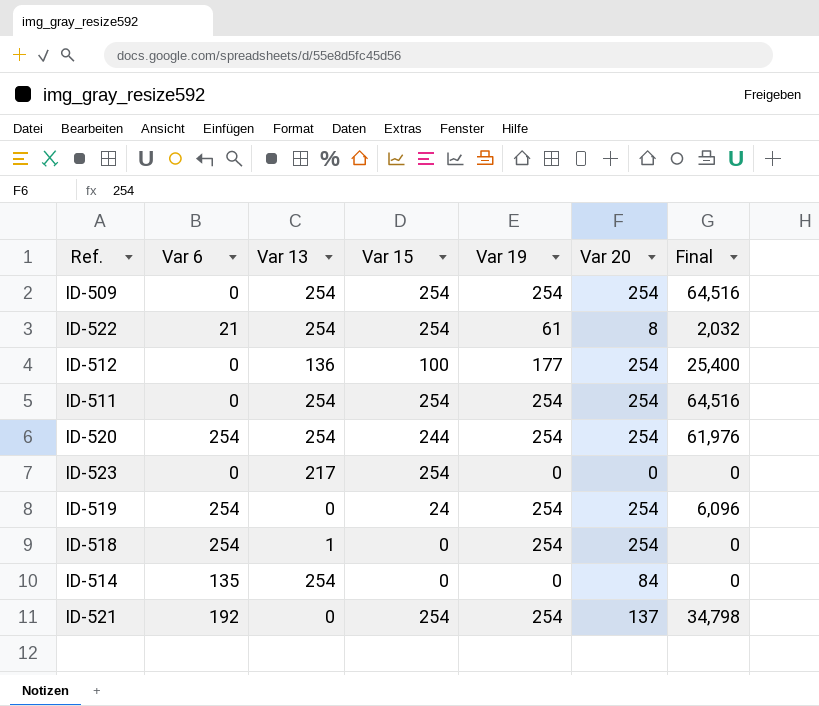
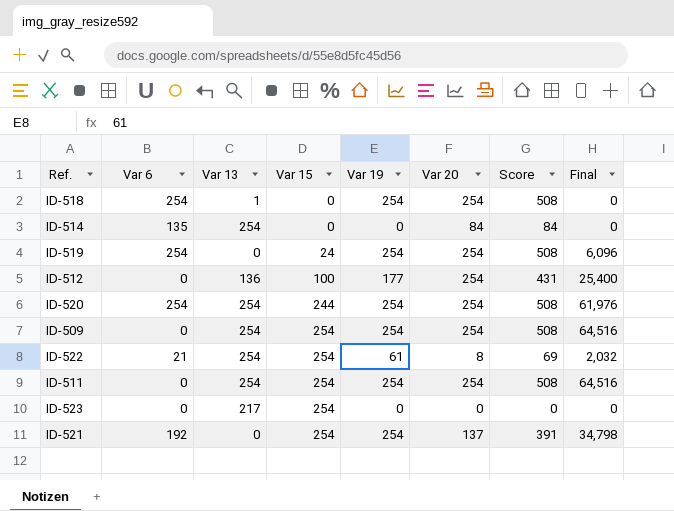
row order: none -> Var 15 ascending
column Score | formula: none -> [Var 19] + [Var 20]

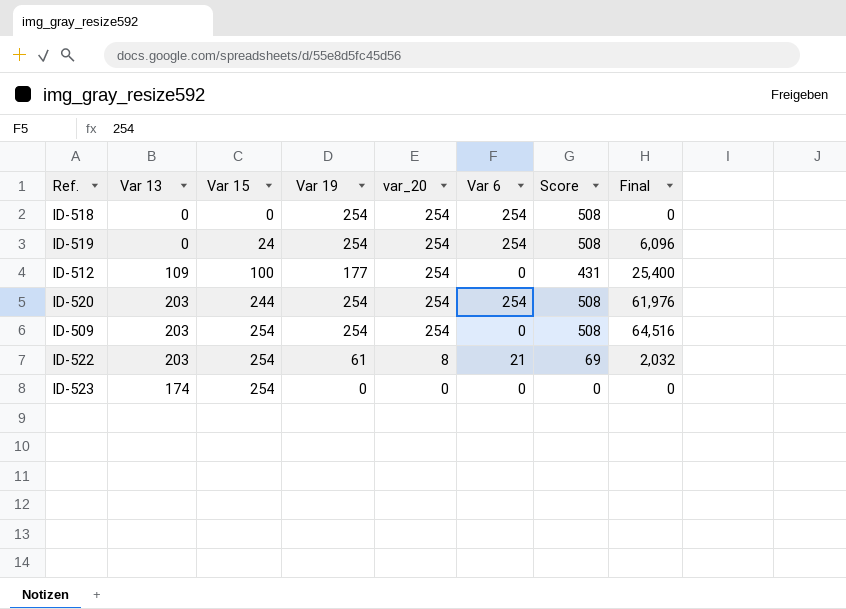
column name: Var 20 -> var_20
column Var 6 | position: 2 -> 6
row ID-514: 135 | 254 | 0 | 0 | 84 | 84 | 0 -> none
row ID-511: 0 | 254 | 254 | 254 | 254 | 508 | 64,516 -> none
row ID-521: 192 | 0 | 254 | 254 | 137 | 391 | 34,798 -> none
ID-518 | Var 13: 1 -> 0
ID-512 | Var 13: 136 -> 109
ID-520 | Var 13: 254 -> 203
ID-509 | Var 13: 254 -> 203
ID-522 | Var 13: 254 -> 203
ID-523 | Var 13: 217 -> 174

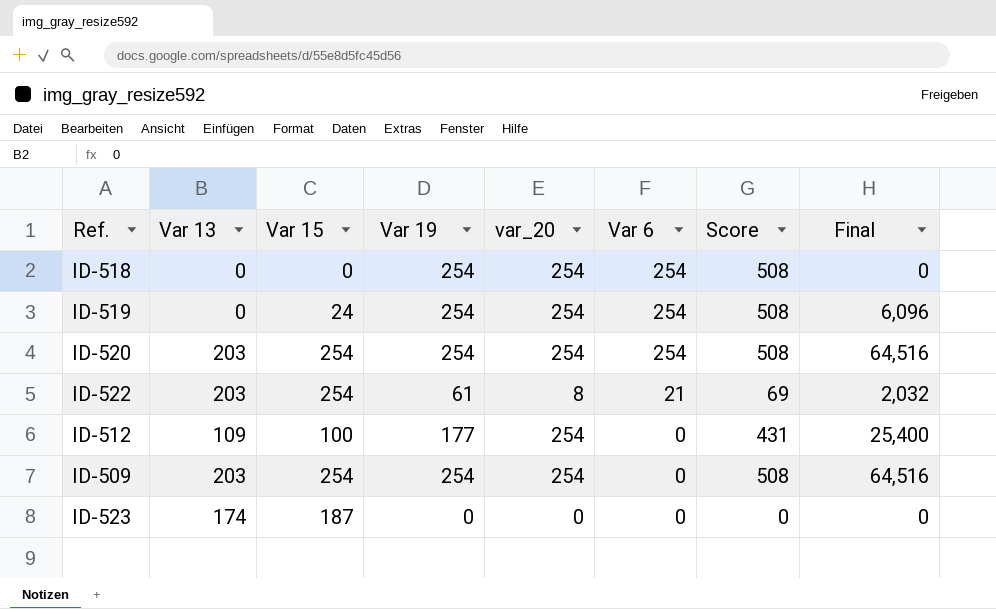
row order: Var 15 ascending -> Var 6 descending
ID-520 | Var 15: 244 -> 254
ID-520 | Final: 61,976 -> 64,516
ID-523 | Var 15: 254 -> 187

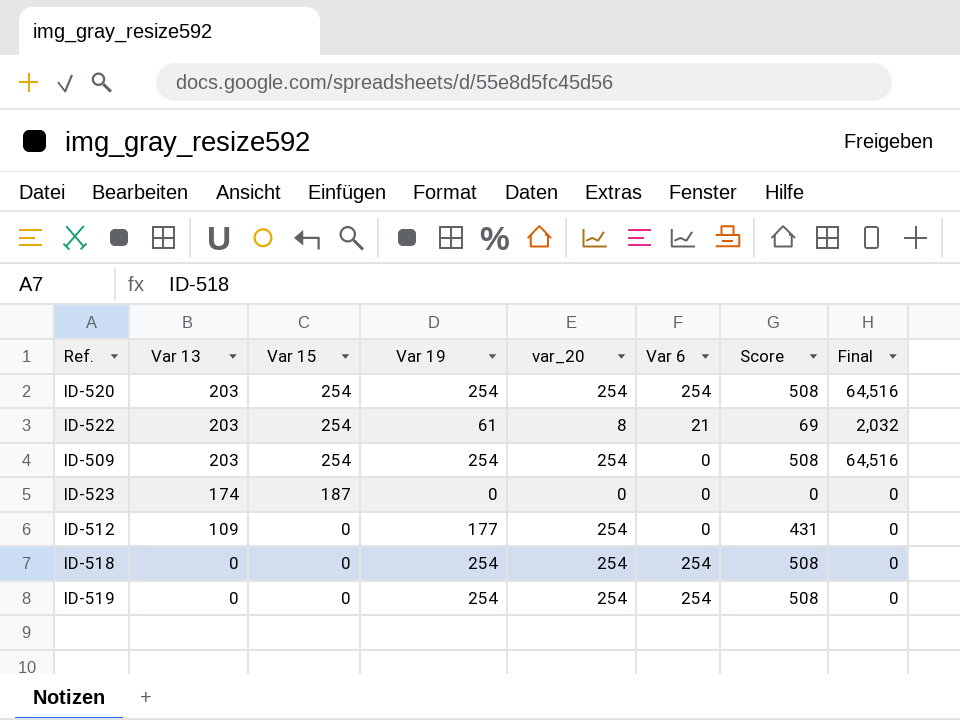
row order: Var 6 descending -> Var 13 descending
ID-512 | Var 15: 100 -> 0
ID-512 | Final: 25,400 -> 0
ID-519 | Var 15: 24 -> 0
ID-519 | Final: 6,096 -> 0

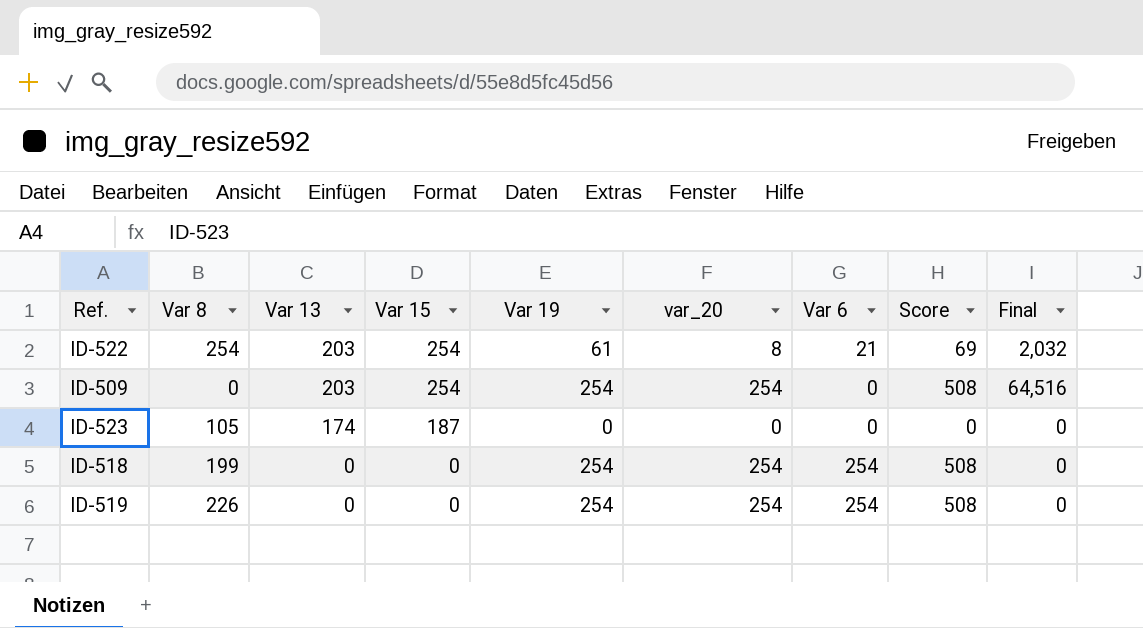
column Var 8 | position: none -> 2
row ID-520: 203 | 254 | 254 | 254 | 254 | 508 | 64,516 -> none
row ID-512: 109 | 0 | 177 | 254 | 0 | 431 | 0 -> none

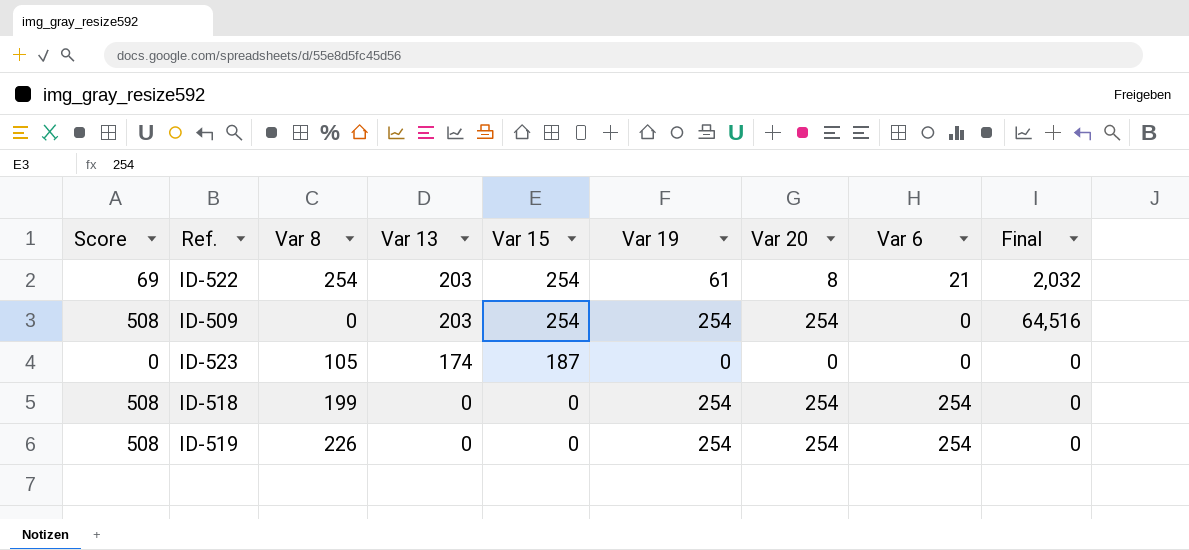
column Score | position: 8 -> 1
column name: var_20 -> Var 20

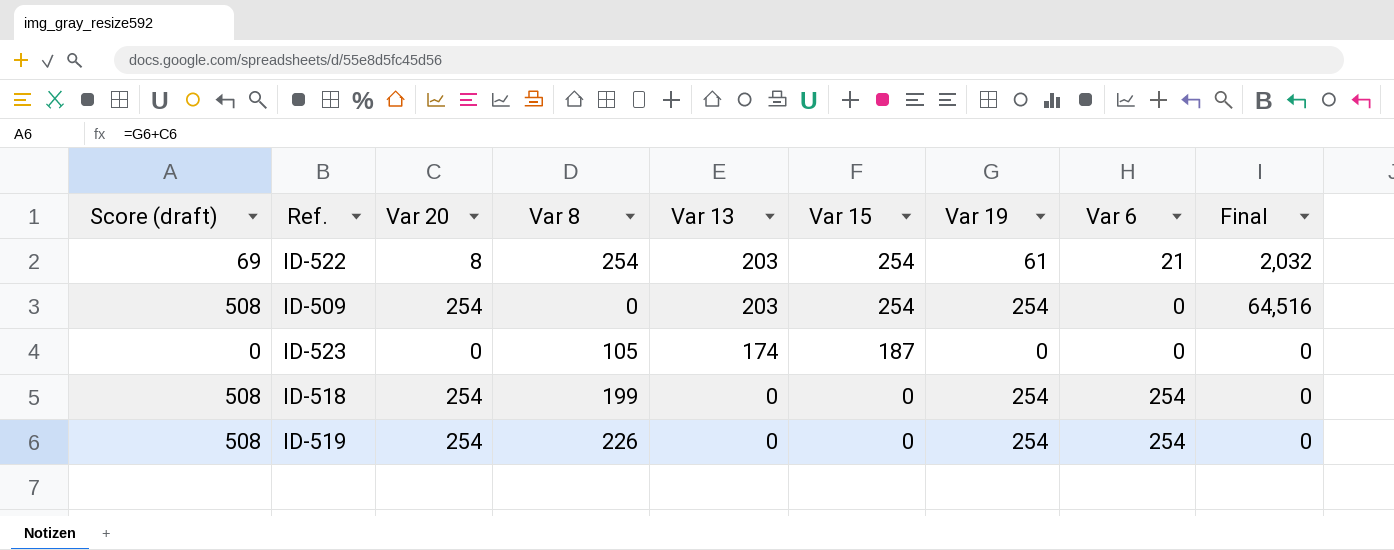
column name: Score -> Score (draft)
column Var 20 | position: 7 -> 3

